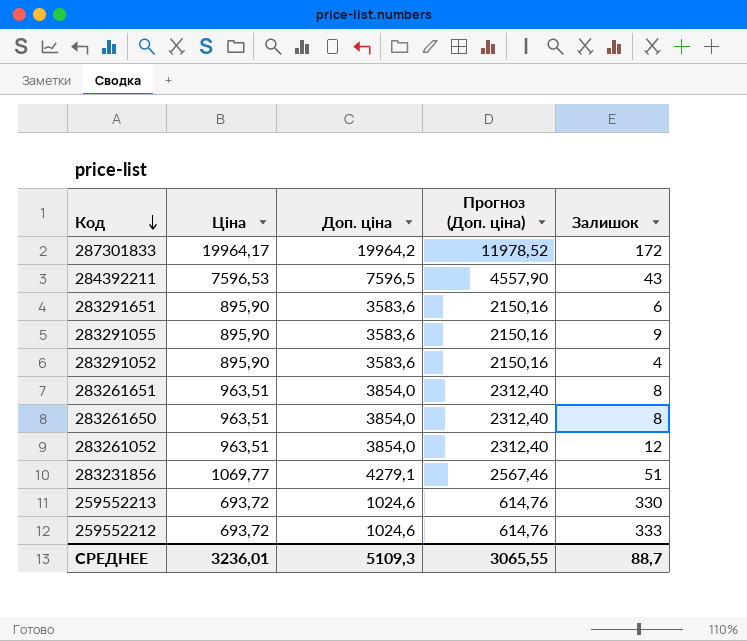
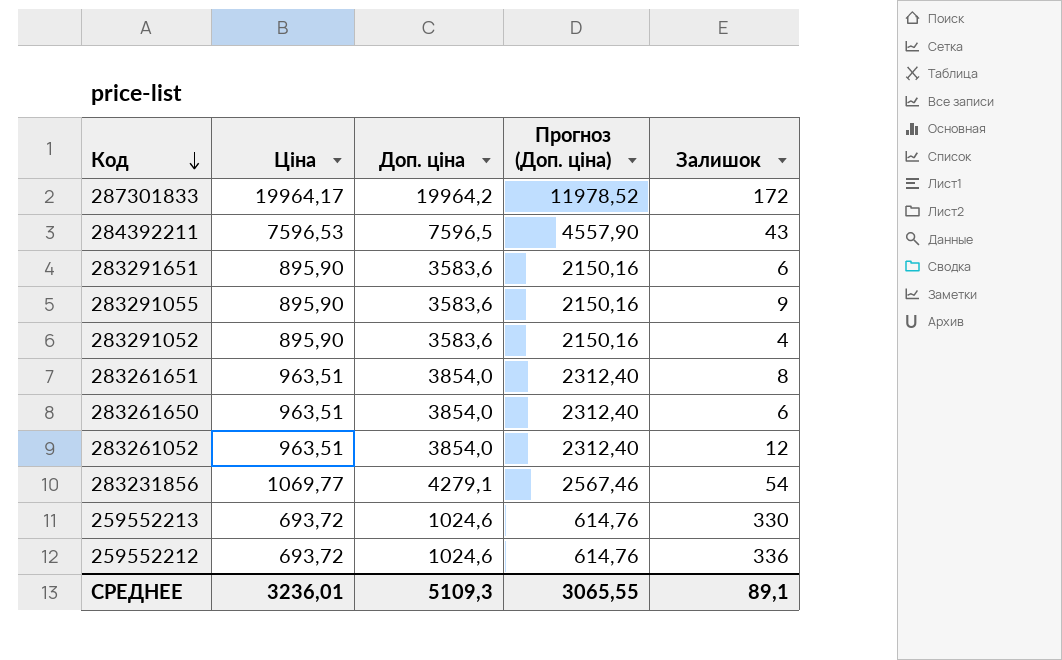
283261650 | Залишок: 8 -> 6
283231856 | Залишок: 51 -> 54
259552212 | Залишок: 333 -> 336
СРЕДНЕЕ | Залишок: 88,7 -> 89,1

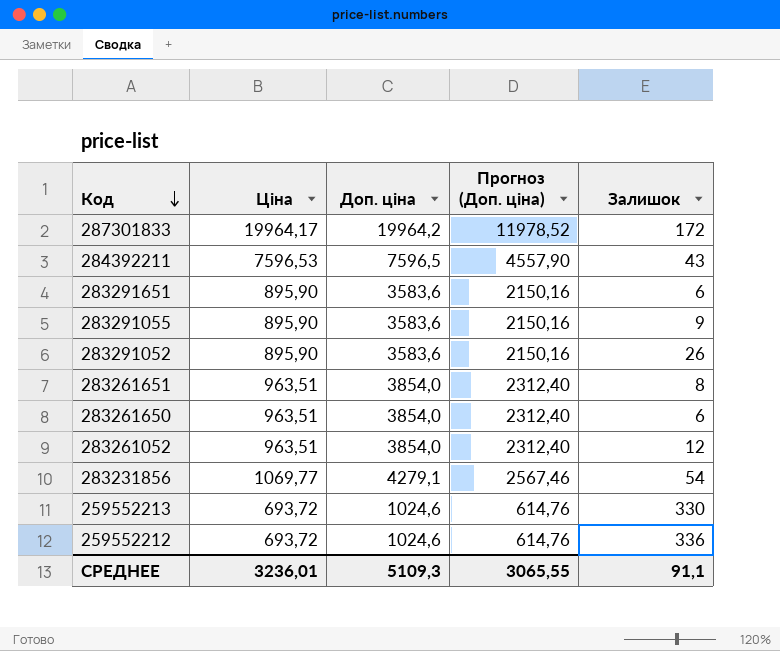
283291052 | Залишок: 4 -> 26
СРЕДНЕЕ | Залишок: 89,1 -> 91,1

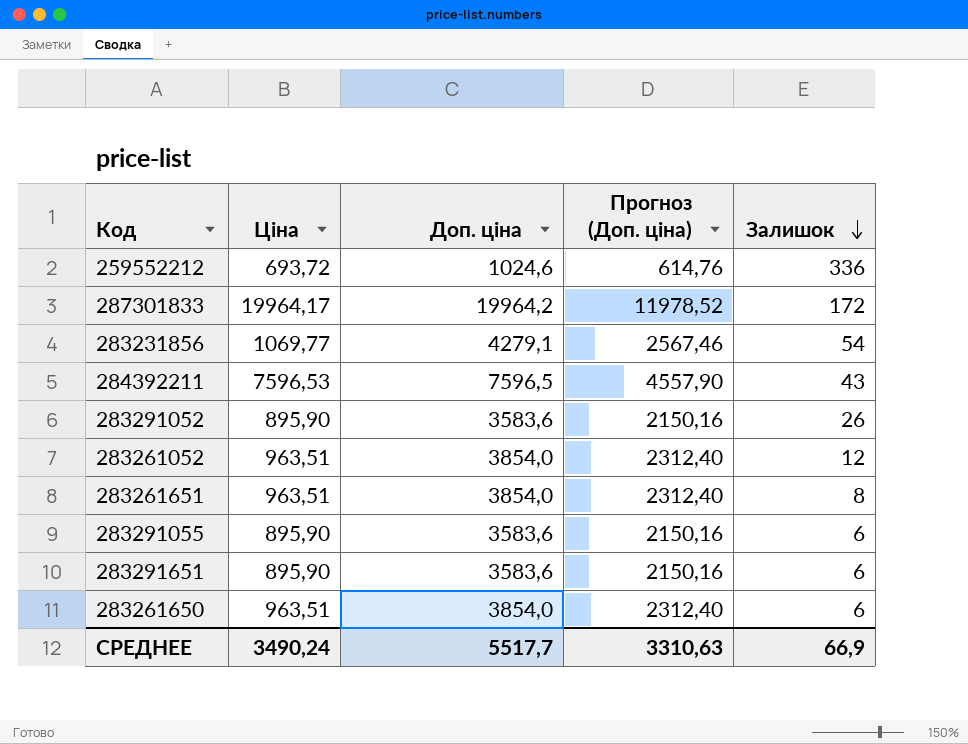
row order: Код descending -> Залишок descending
row 259552213: 693,72 | 1024,6 | 614,76 | 330 -> none
283291055 | Залишок: 9 -> 6
СРЕДНЕЕ | Ціна: 3236,01 -> 3490,24
СРЕДНЕЕ | Доп. ціна: 5109,3 -> 5517,7
СРЕДНЕЕ | Прогноз (Доп. ціна): 3065,55 -> 3310,63
СРЕДНЕЕ | Залишок: 91,1 -> 66,9

